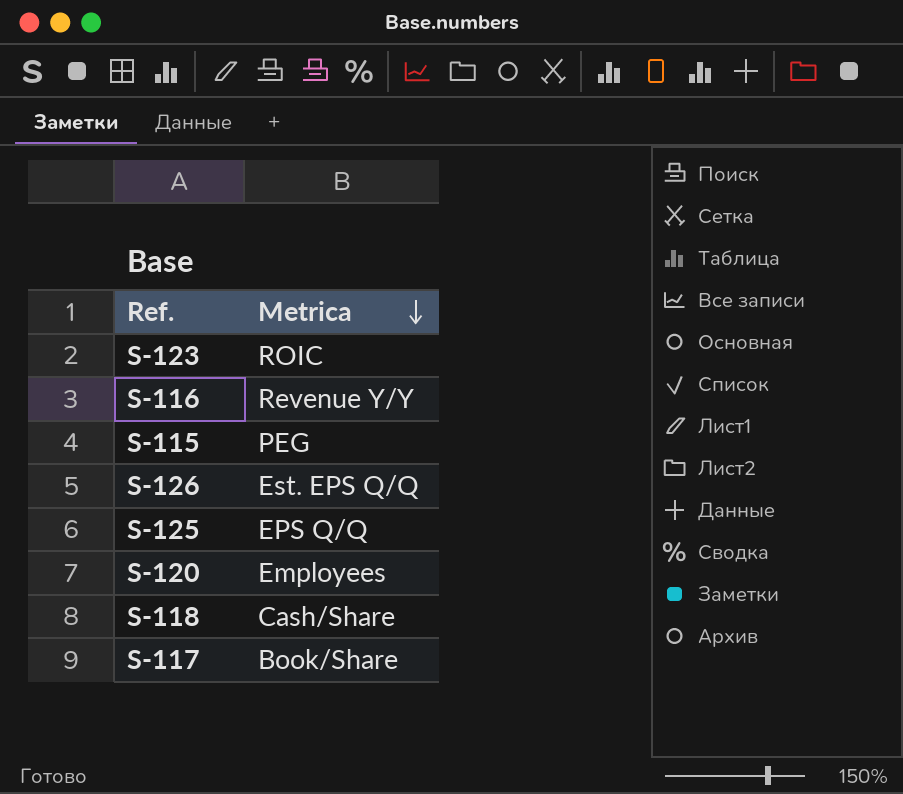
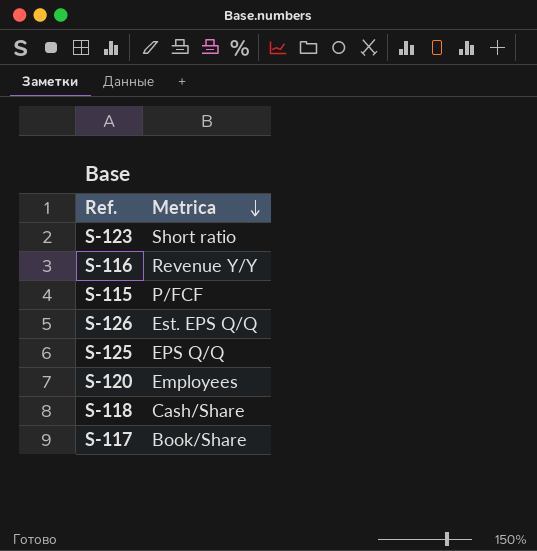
S-123 | Metrica: ROIC -> Short ratio
S-115 | Metrica: PEG -> P/FCF

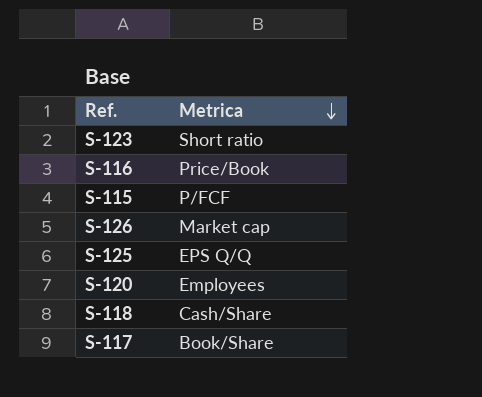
S-116 | Metrica: Revenue Y/Y -> Price/Book
S-126 | Metrica: Est. EPS Q/Q -> Market cap

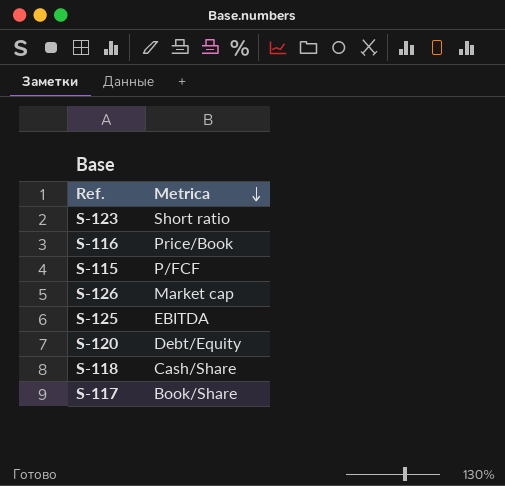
S-125 | Metrica: EPS Q/Q -> EBITDA
S-120 | Metrica: Employees -> Debt/Equity

